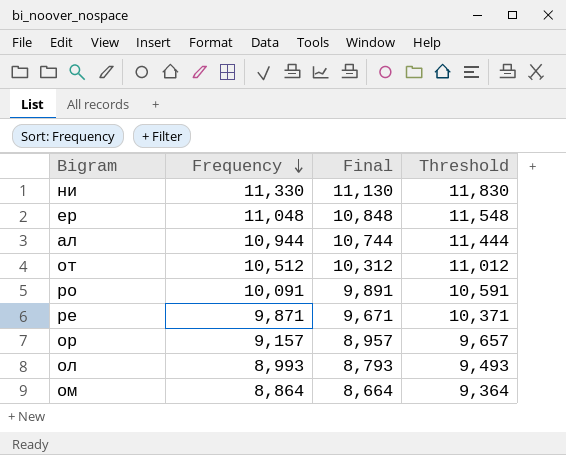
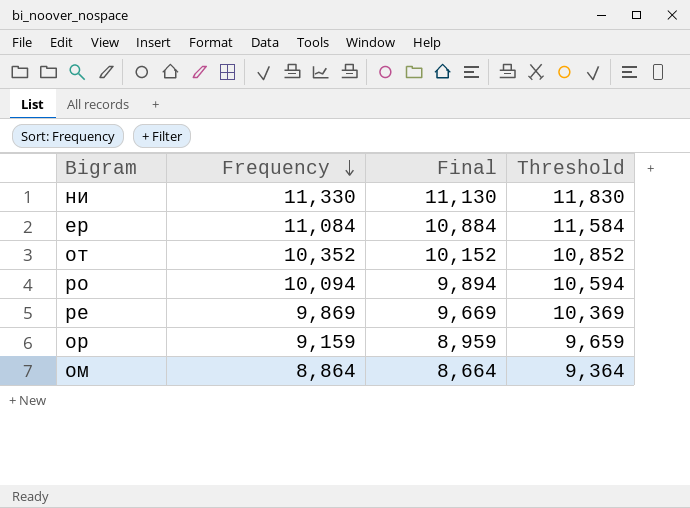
row ал: 10,944 | 10,744 | 11,444 -> none
row ол: 8,993 | 8,793 | 9,493 -> none
ер | Frequency: 11,048 -> 11,084
ер | Final: 10,848 -> 10,884
ер | Threshold: 11,548 -> 11,584
от | Frequency: 10,512 -> 10,352
от | Final: 10,312 -> 10,152
от | Threshold: 11,012 -> 10,852
ро | Frequency: 10,091 -> 10,094
ро | Final: 9,891 -> 9,894
ро | Threshold: 10,591 -> 10,594
ре | Frequency: 9,871 -> 9,869
ре | Final: 9,671 -> 9,669
ре | Threshold: 10,371 -> 10,369
ор | Frequency: 9,157 -> 9,159
ор | Final: 8,957 -> 8,959
ор | Threshold: 9,657 -> 9,659

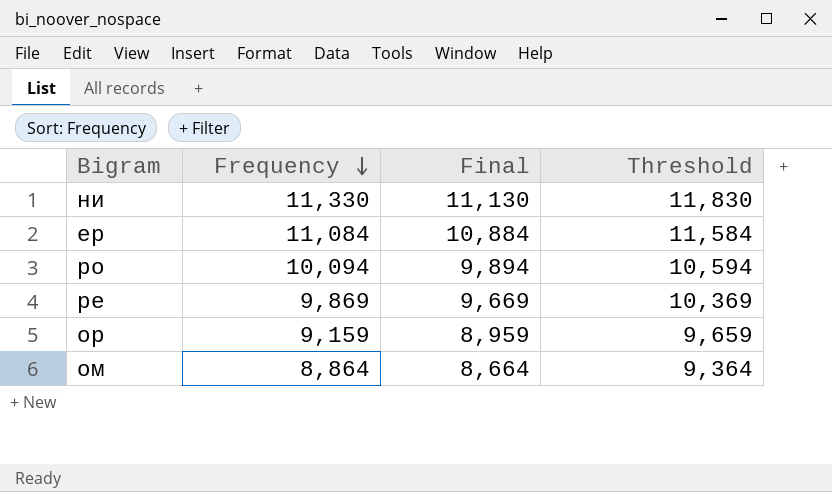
row от: 10,352 | 10,152 | 10,852 -> none

